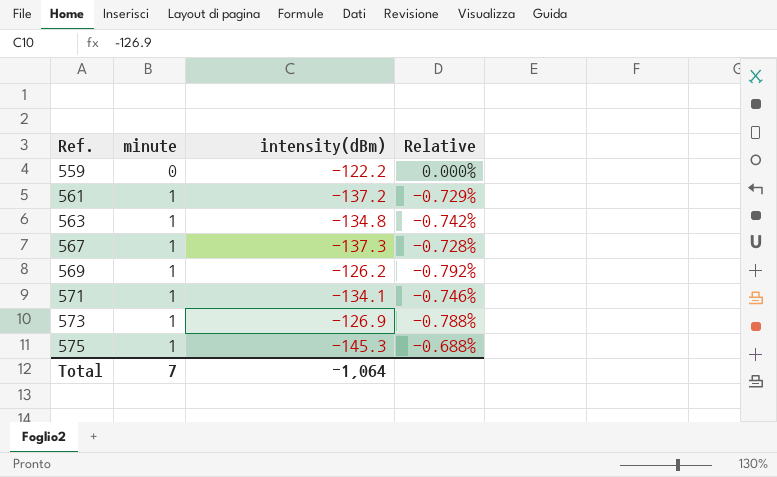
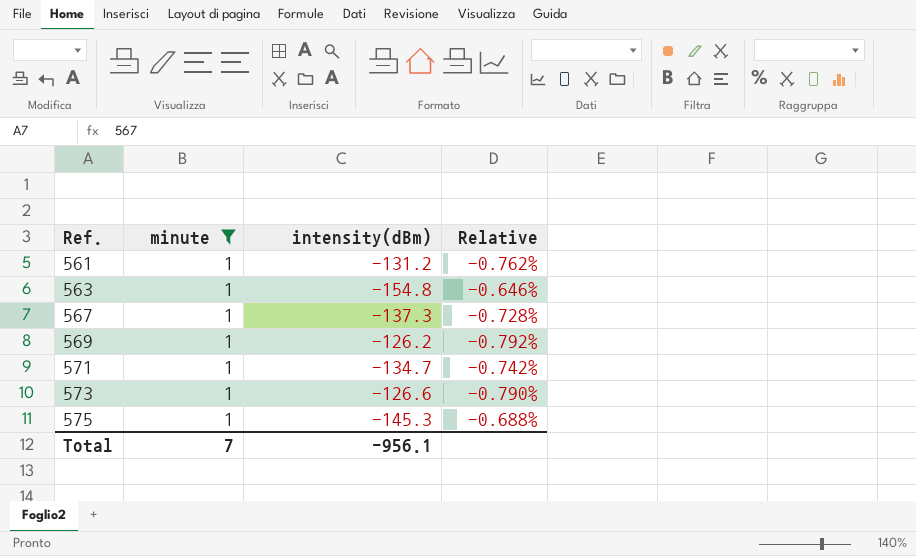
filter: none -> minute = 1
561 | intensity(dBm): -137.2 -> -131.2
561 | Relative: -0.729% -> -0.762%
563 | intensity(dBm): -134.8 -> -154.8
563 | Relative: -0.742% -> -0.646%
571 | intensity(dBm): -134.1 -> -134.7
571 | Relative: -0.746% -> -0.742%
573 | intensity(dBm): -126.9 -> -126.6
573 | Relative: -0.788% -> -0.790%
Total | intensity(dBm): -1,064 -> -956.1

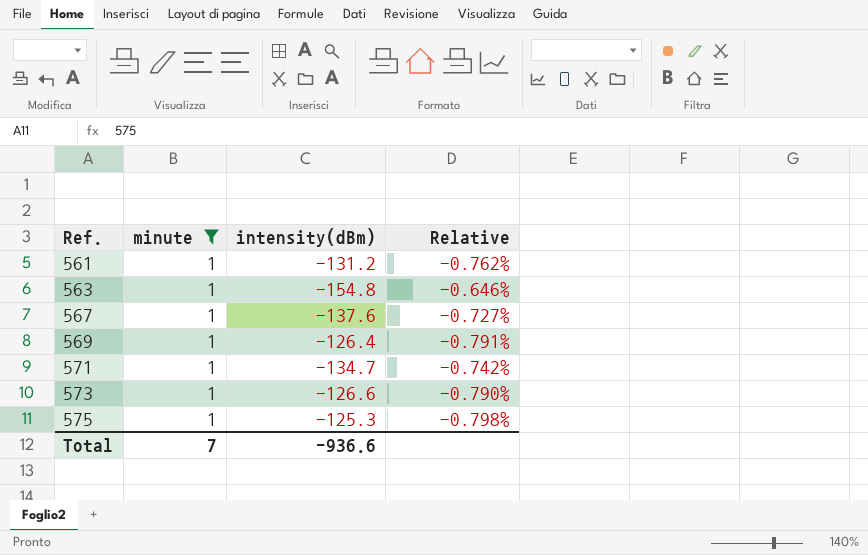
567 | intensity(dBm): -137.3 -> -137.6
567 | Relative: -0.728% -> -0.727%
569 | intensity(dBm): -126.2 -> -126.4
569 | Relative: -0.792% -> -0.791%
575 | intensity(dBm): -145.3 -> -125.3
575 | Relative: -0.688% -> -0.798%
Total | intensity(dBm): -956.1 -> -936.6

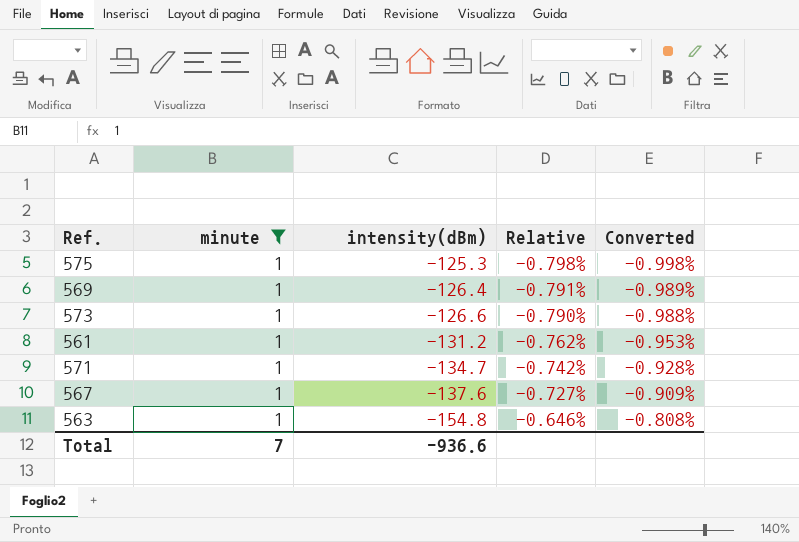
row order: Ref. ascending -> intensity(dBm) descending
column Converted | formula: none -> [Relative] * 1.25

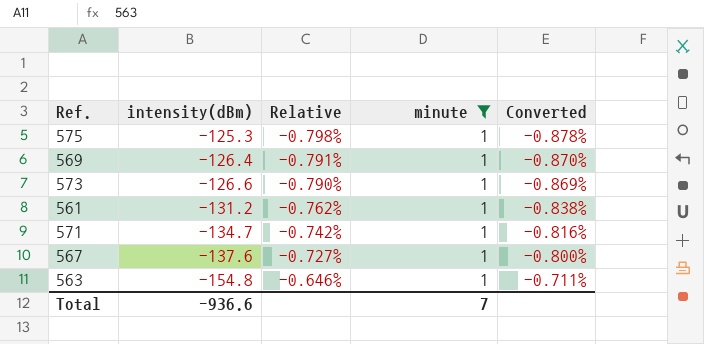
column minute | position: 2 -> 4
column Converted | formula: [Relative] * 1.25 -> [Relative] * 1.1

